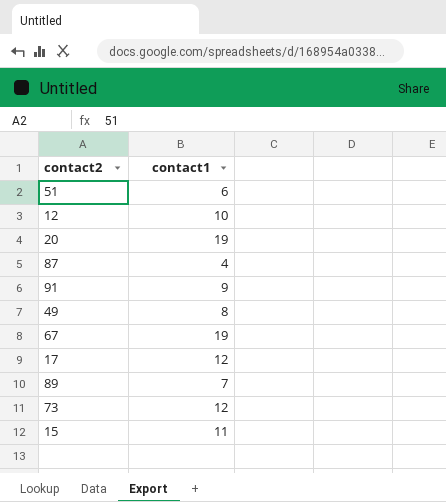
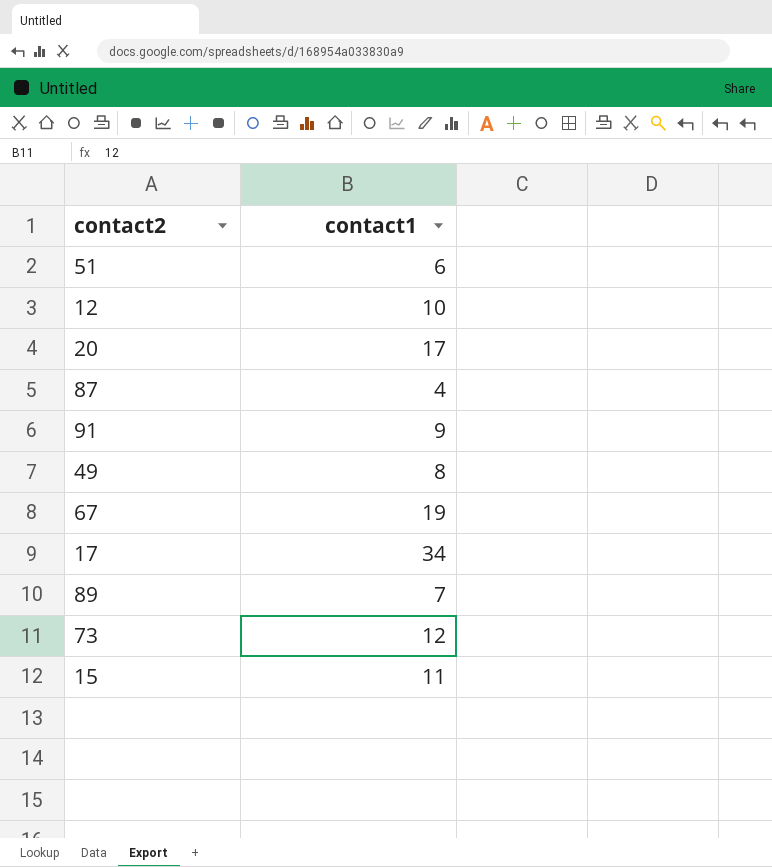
20 | contact1: 19 -> 17
17 | contact1: 12 -> 34

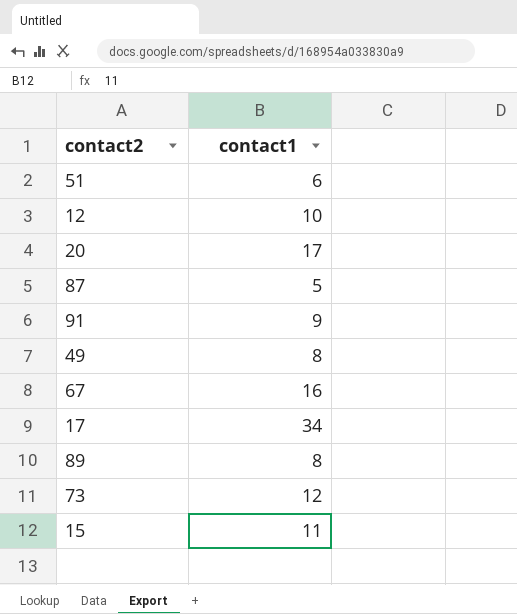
87 | contact1: 4 -> 5
67 | contact1: 19 -> 16
89 | contact1: 7 -> 8

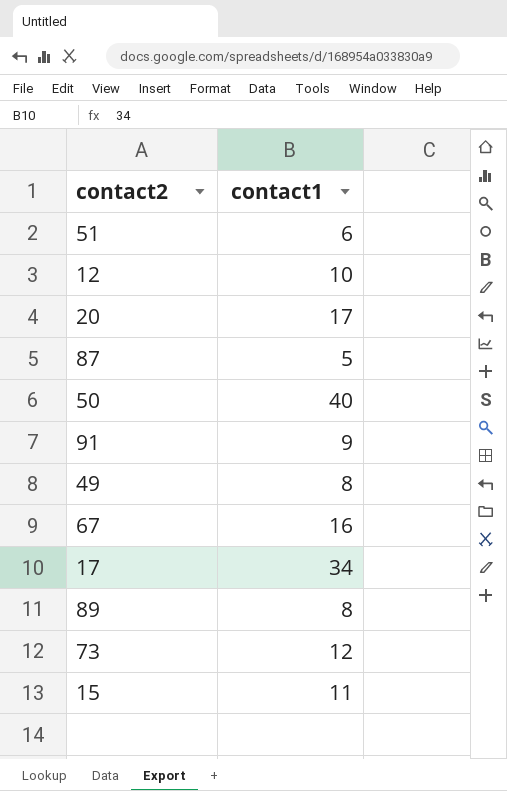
row 50: none -> 40

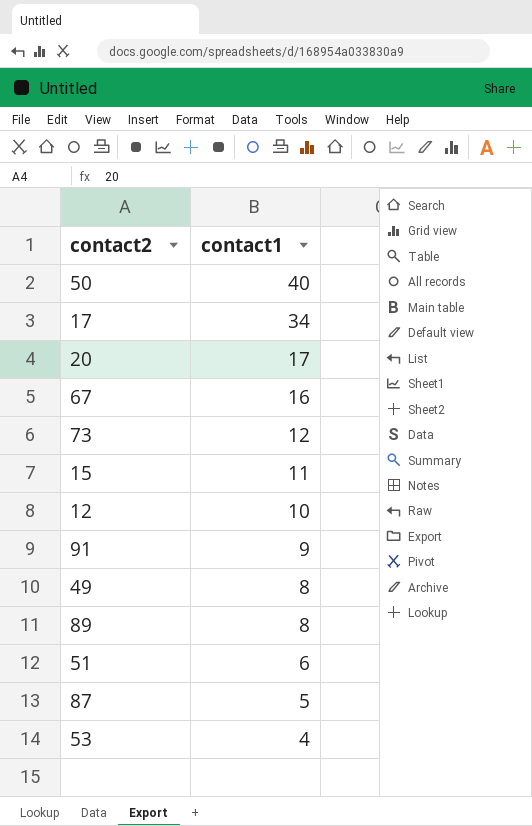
row order: none -> contact1 descending
row 53: none -> 4

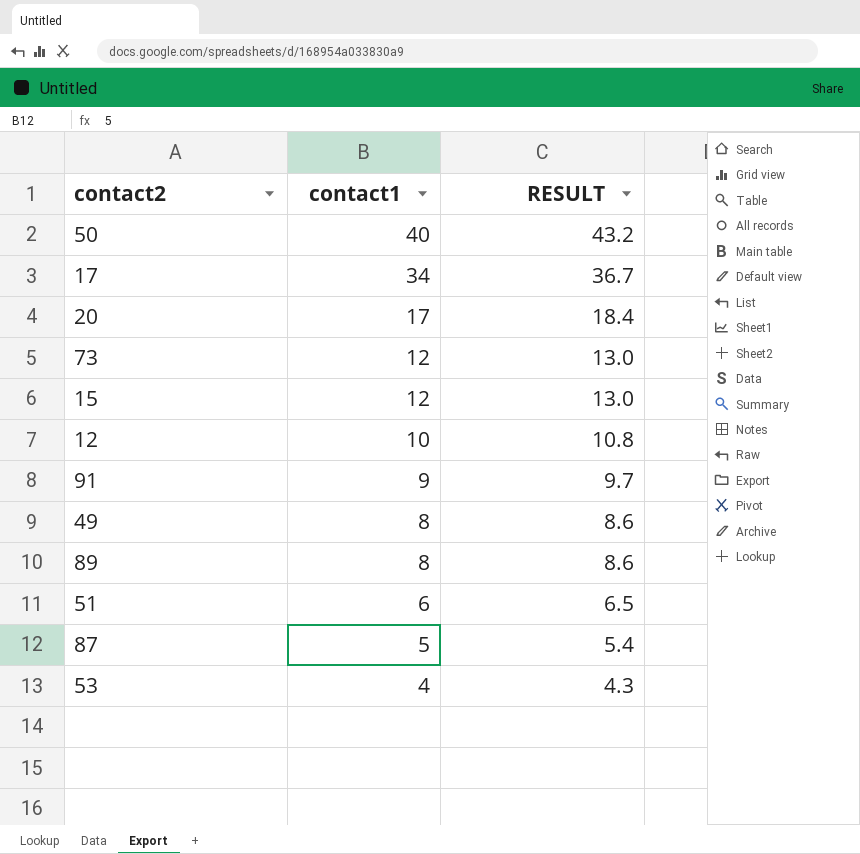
column RESULT | formula: none -> [contact1] * 1.08
row 67: 16 -> none
15 | contact1: 11 -> 12

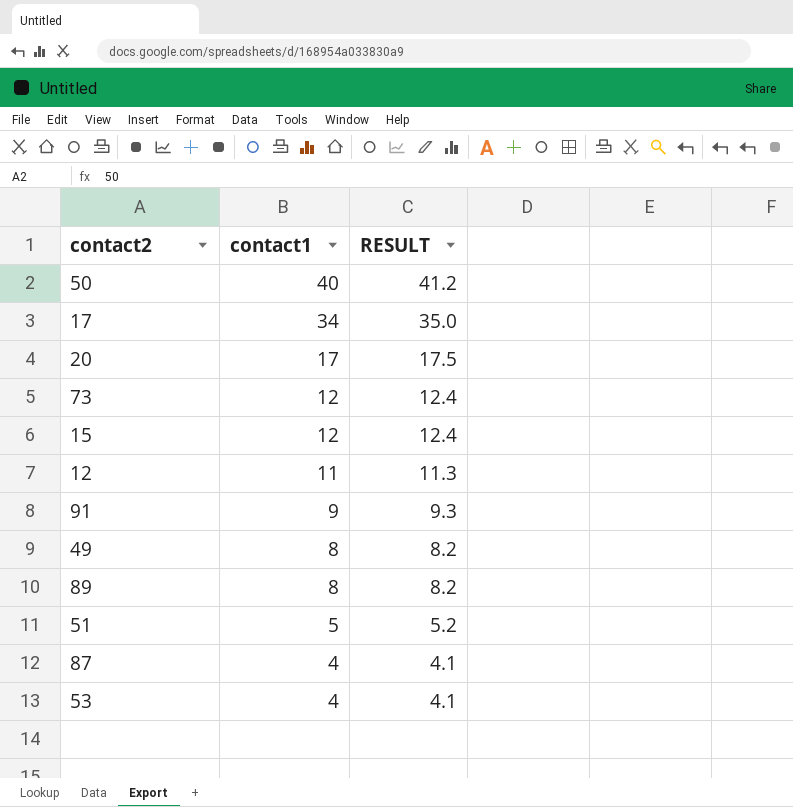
column RESULT | formula: [contact1] * 1.08 -> [contact1] * 1.03
12 | contact1: 10 -> 11
51 | contact1: 6 -> 5
87 | contact1: 5 -> 4

